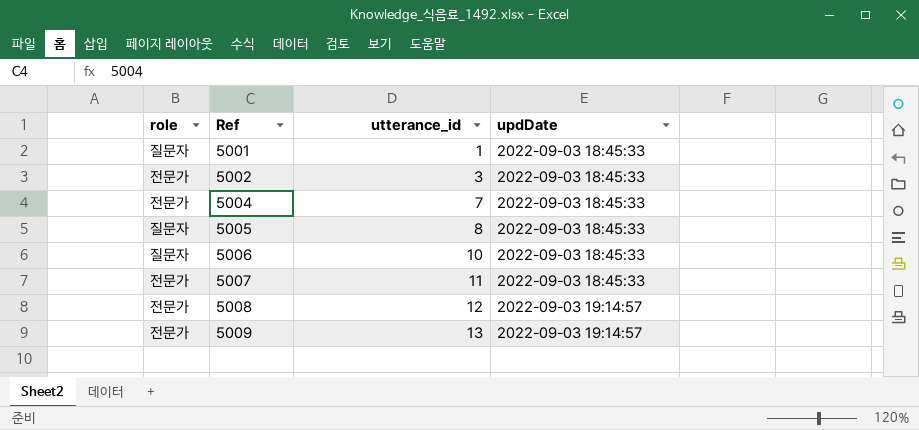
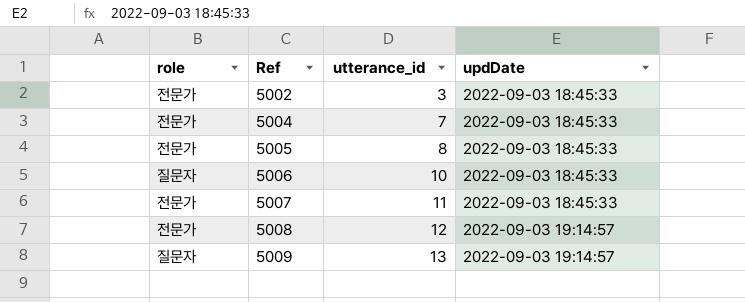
row 5001: 질문자 | 1 | 2022-09-03 18:45:33 -> none
5005 | role: 질문자 -> 전문가
5009 | role: 전문가 -> 질문자

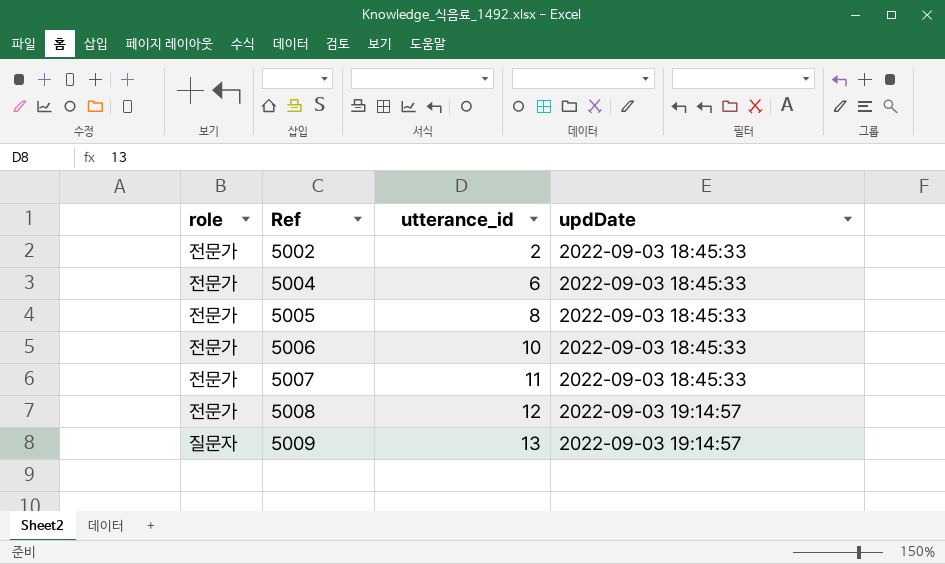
5002 | utterance_id: 3 -> 2
5004 | utterance_id: 7 -> 6
5006 | role: 질문자 -> 전문가

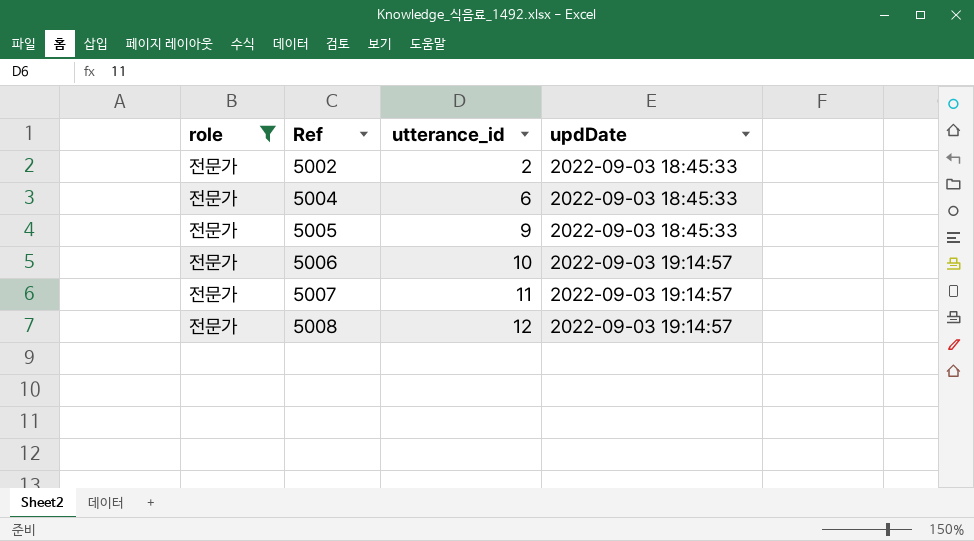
filter: none -> role = 전문가
5005 | utterance_id: 8 -> 9
5006 | updDate: 2022-09-03 18:45:33 -> 2022-09-03 19:14:57
5007 | updDate: 2022-09-03 18:45:33 -> 2022-09-03 19:14:57

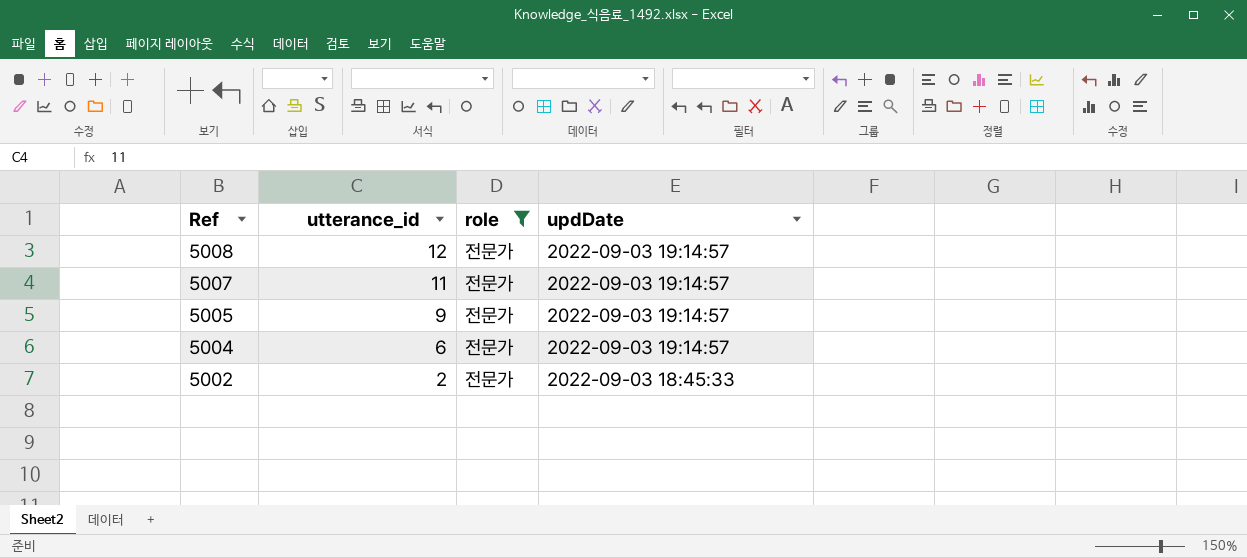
row order: Ref ascending -> Ref descending
column role | position: 1 -> 3
row 5006: 전문가 | 10 | 2022-09-03 19:14:57 -> none
5005 | updDate: 2022-09-03 18:45:33 -> 2022-09-03 19:14:57
5004 | updDate: 2022-09-03 18:45:33 -> 2022-09-03 19:14:57

